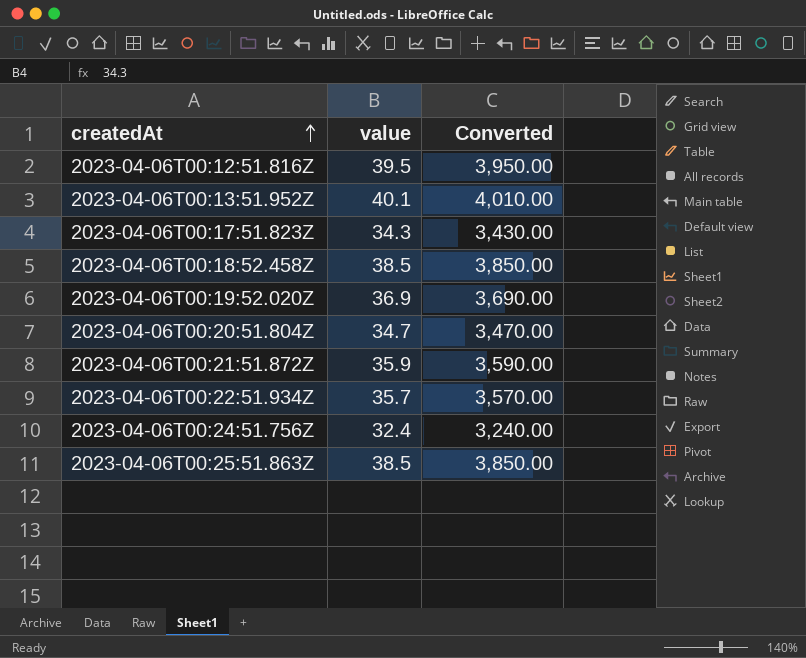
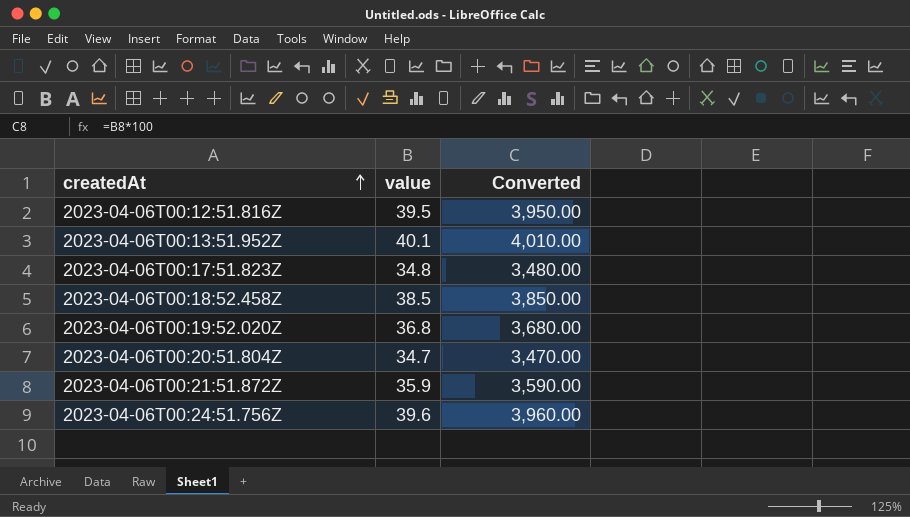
row 2023-04-06T00:22:51.934Z: 35.7 | 3,570.00 -> none
row 2023-04-06T00:25:51.863Z: 38.5 | 3,850.00 -> none
2023-04-06T00:17:51.823Z | value: 34.3 -> 34.8
2023-04-06T00:17:51.823Z | Converted: 3,430.00 -> 3,480.00
2023-04-06T00:19:52.020Z | value: 36.9 -> 36.8
2023-04-06T00:19:52.020Z | Converted: 3,690.00 -> 3,680.00
2023-04-06T00:24:51.756Z | value: 32.4 -> 39.6
2023-04-06T00:24:51.756Z | Converted: 3,240.00 -> 3,960.00

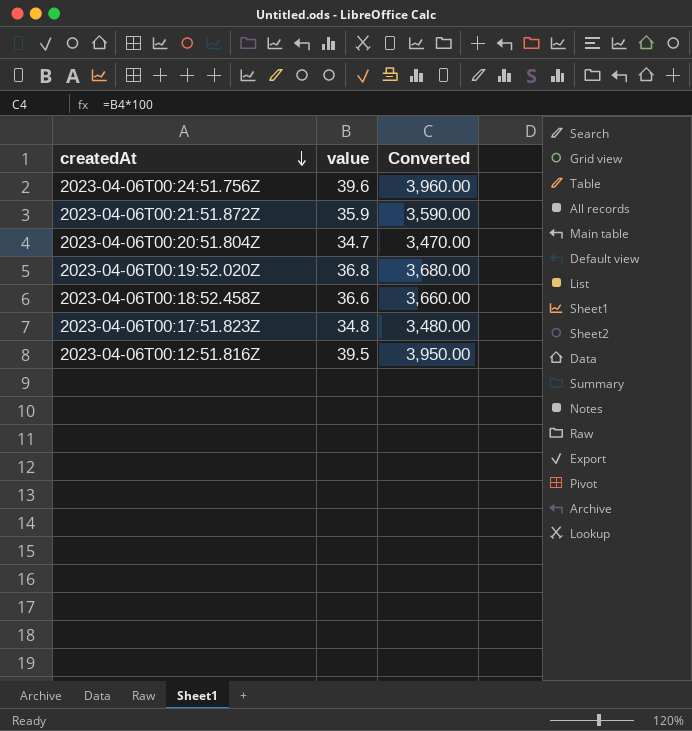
row order: createdAt ascending -> createdAt descending
row 2023-04-06T00:13:51.952Z: 40.1 | 4,010.00 -> none
2023-04-06T00:18:52.458Z | value: 38.5 -> 36.6
2023-04-06T00:18:52.458Z | Converted: 3,850.00 -> 3,660.00

